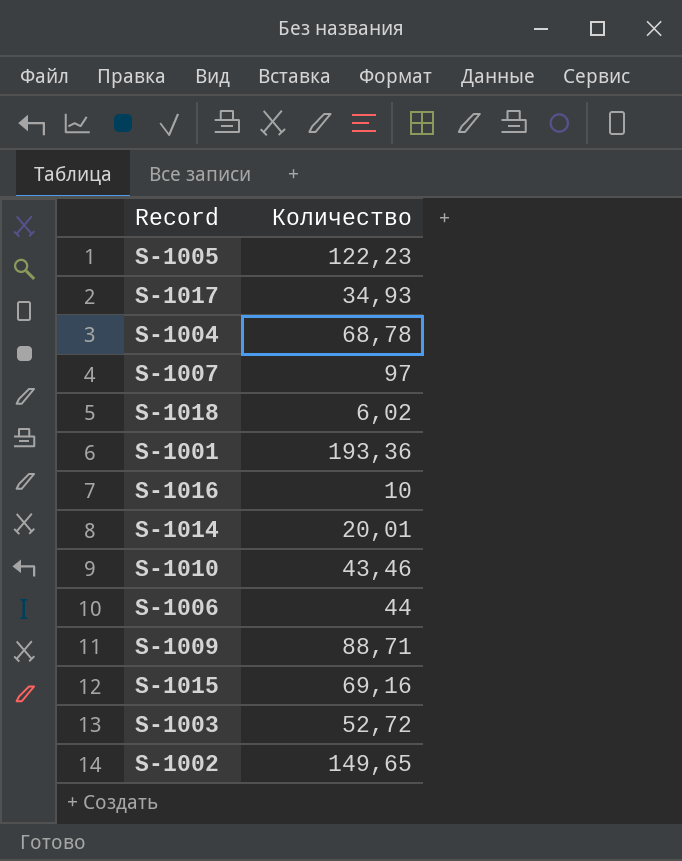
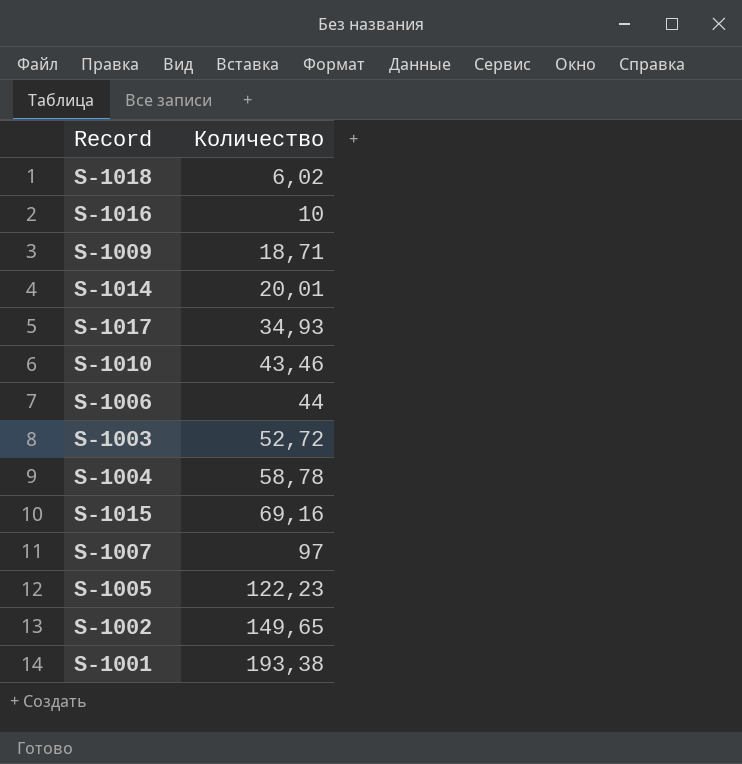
row order: none -> Количество ascending
S-1009 | Количество: 88,71 -> 18,71
S-1004 | Количество: 68,78 -> 58,78
S-1001 | Количество: 193,36 -> 193,38

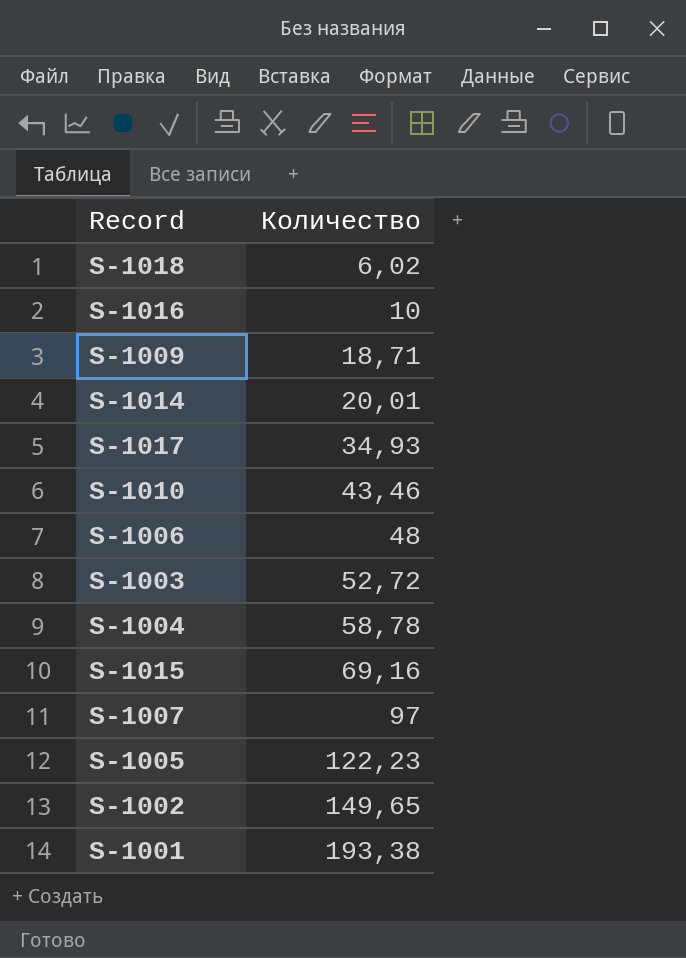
S-1006 | Количество: 44 -> 48

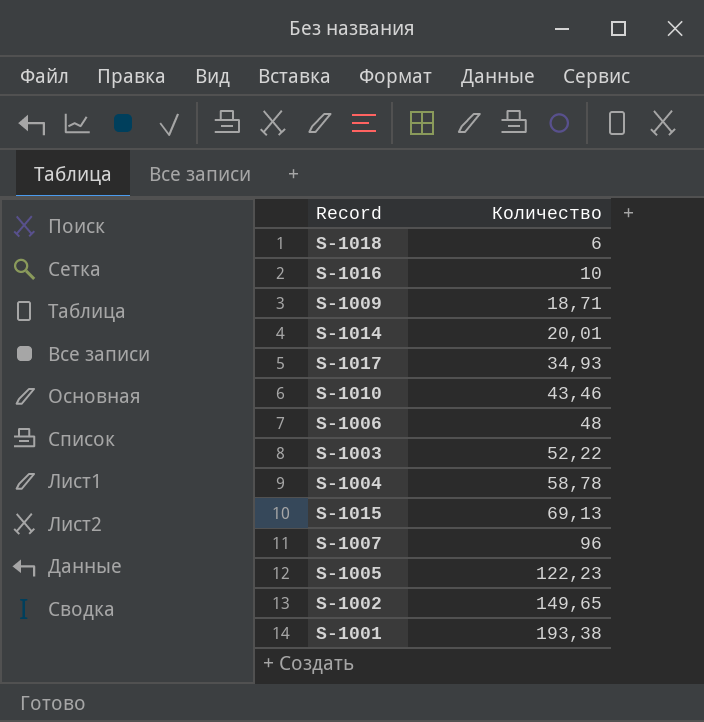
S-1018 | Количество: 6,02 -> 6
S-1003 | Количество: 52,72 -> 52,22
S-1015 | Количество: 69,16 -> 69,13
S-1007 | Количество: 97 -> 96

